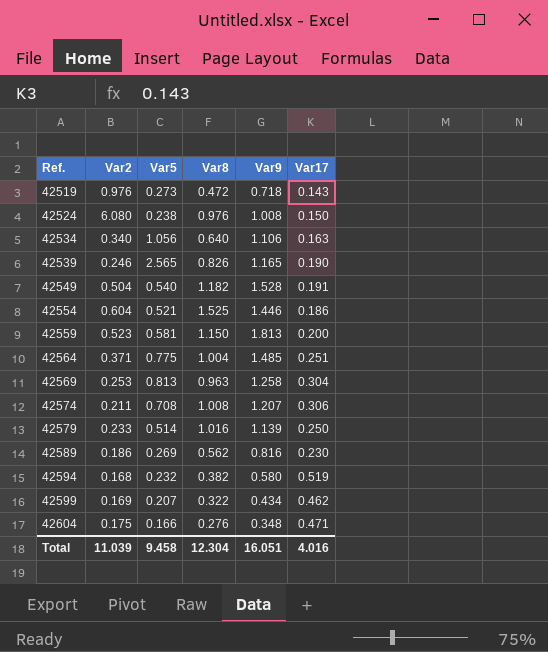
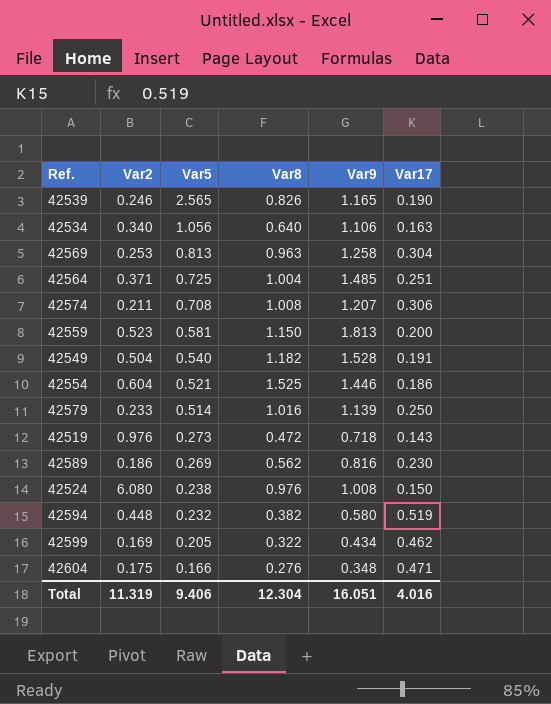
row order: Ref. ascending -> Var5 descending
42564 | Var5: 0.775 -> 0.725
42594 | Var2: 0.168 -> 0.448
42599 | Var5: 0.207 -> 0.205
Total | Var2: 11.039 -> 11.319
Total | Var5: 9.458 -> 9.406

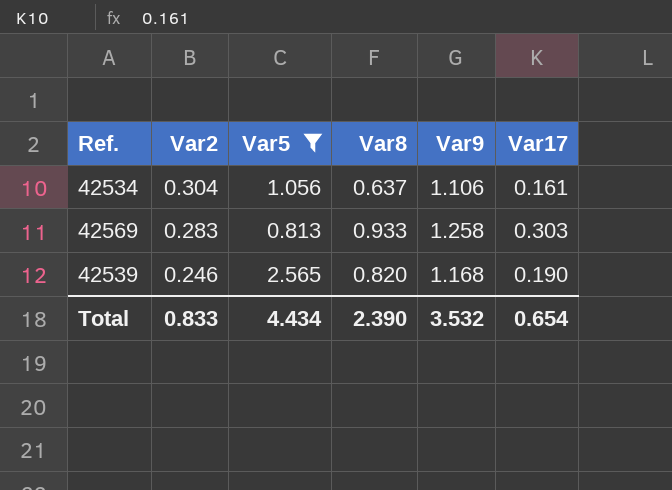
filter: none -> Var5 >= 0.813
row order: Var5 descending -> Var2 descending
42534 | Var2: 0.340 -> 0.304
42534 | Var8: 0.640 -> 0.637
42534 | Var17: 0.163 -> 0.161
42569 | Var2: 0.253 -> 0.283
42569 | Var8: 0.963 -> 0.933
42569 | Var17: 0.304 -> 0.303
42539 | Var8: 0.826 -> 0.820
42539 | Var9: 1.165 -> 1.168
Total | Var2: 11.319 -> 0.833
Total | Var5: 9.406 -> 4.434
Total | Var8: 12.304 -> 2.390
Total | Var9: 16.051 -> 3.532
Total | Var17: 4.016 -> 0.654

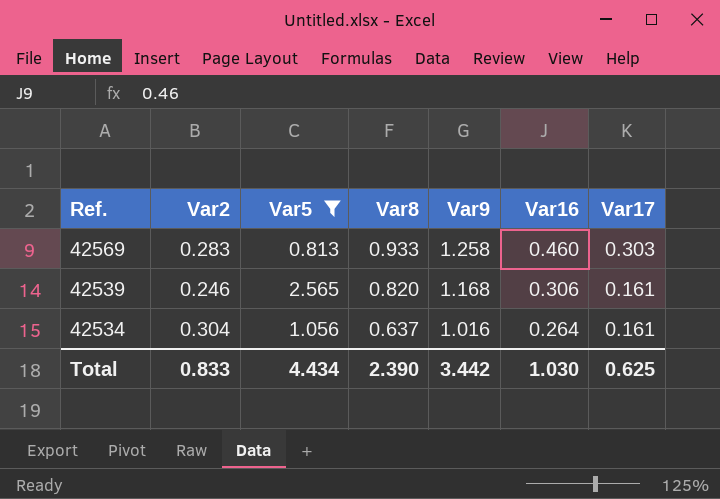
row order: Var2 descending -> Ref. descending
column Var16 | position: none -> 6
42539 | Var17: 0.190 -> 0.161
42534 | Var9: 1.106 -> 1.016
Total | Var9: 3.532 -> 3.442
Total | Var17: 0.654 -> 0.625

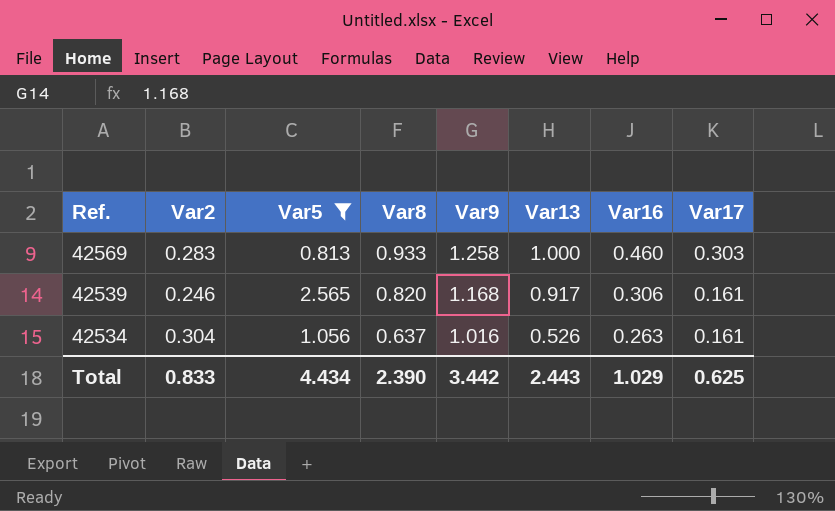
column Var13 | position: none -> 6
42534 | Var16: 0.264 -> 0.263
Total | Var16: 1.030 -> 1.029

